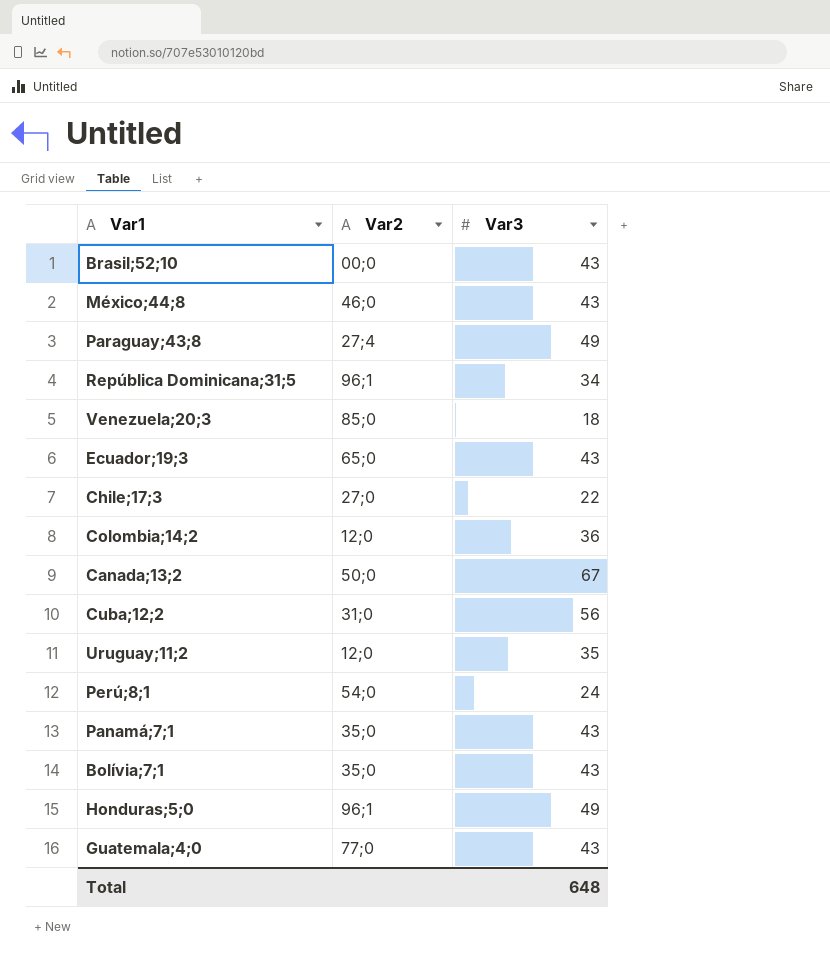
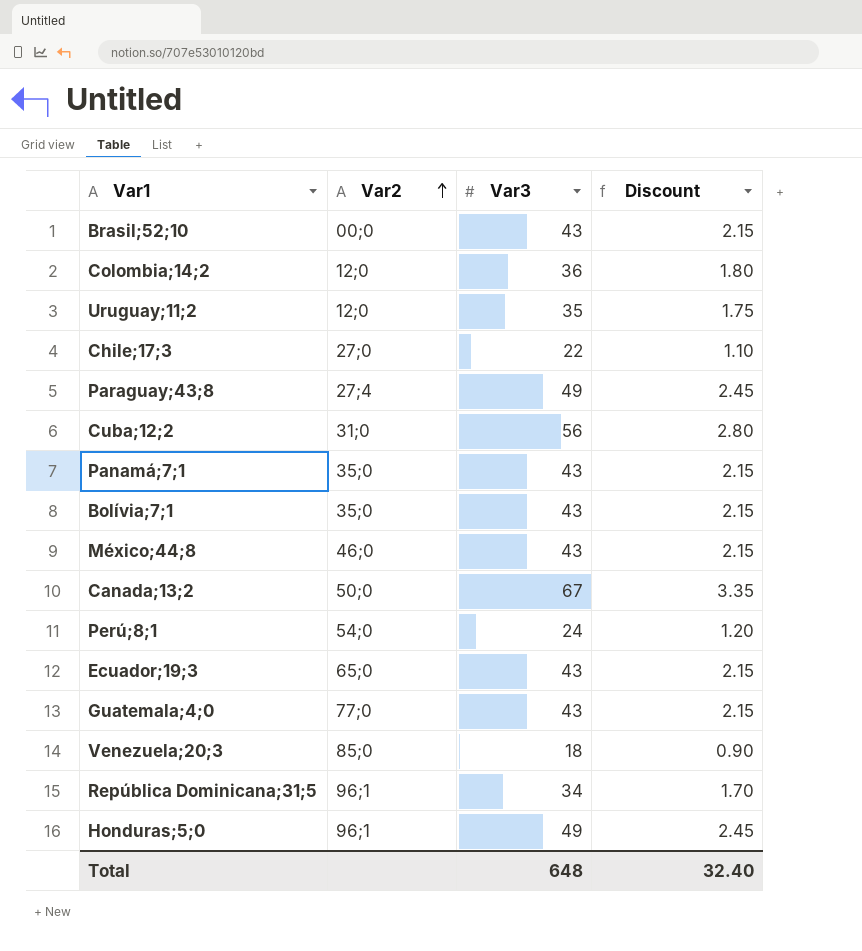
row order: none -> Var2 ascending
column Discount | formula: none -> [Var3] * 0.05

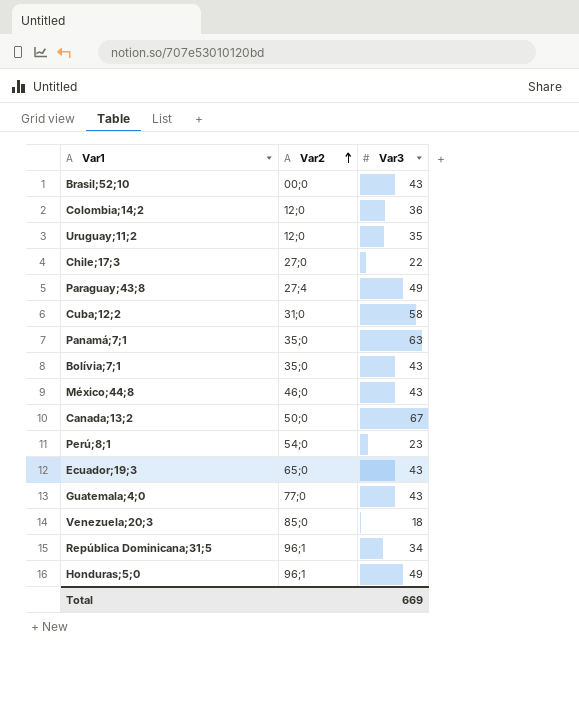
column Discount | formula: [Var3] * 0.05 -> none
Cuba;12;2 | Var3: 56 -> 58
Panamá;7;1 | Var3: 43 -> 63
Perú;8;1 | Var3: 24 -> 23
Total | Var3: 648 -> 669

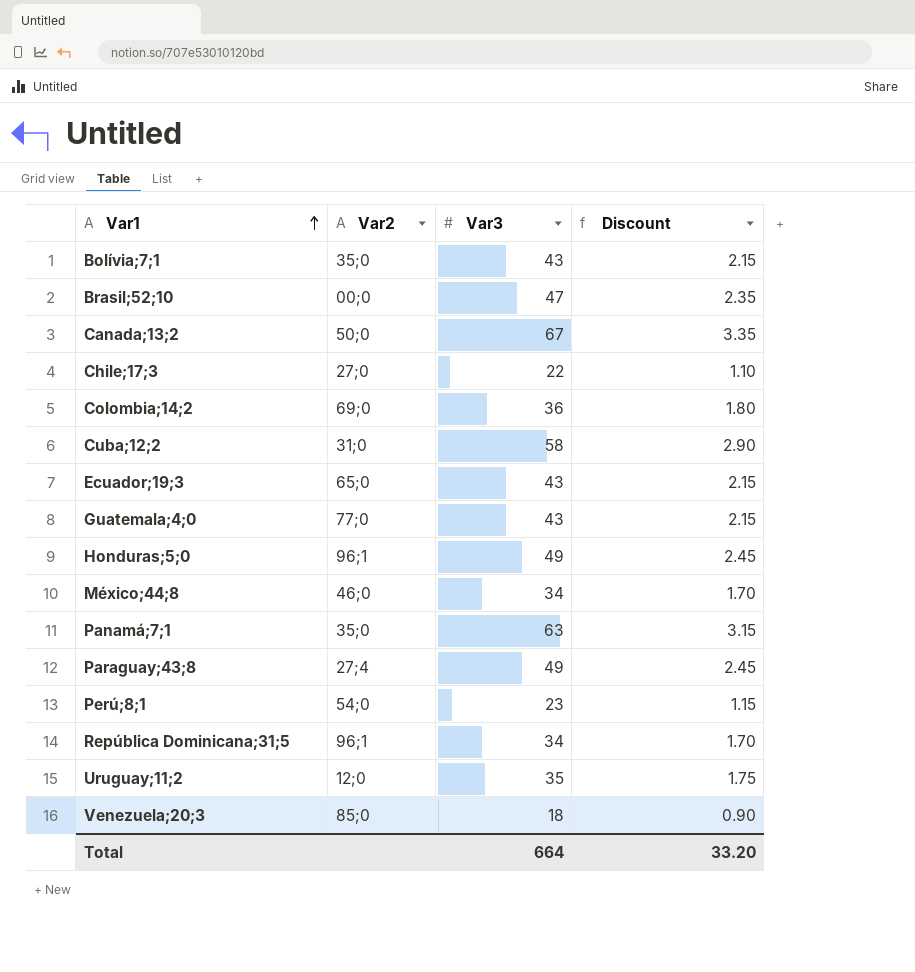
row order: Var2 ascending -> Var1 ascending
column Discount | formula: none -> [Var3] * 0.05
Brasil;52;10 | Var3: 43 -> 47
Colombia;14;2 | Var2: 12;0 -> 69;0
México;44;8 | Var3: 43 -> 34
Total | Var3: 669 -> 664

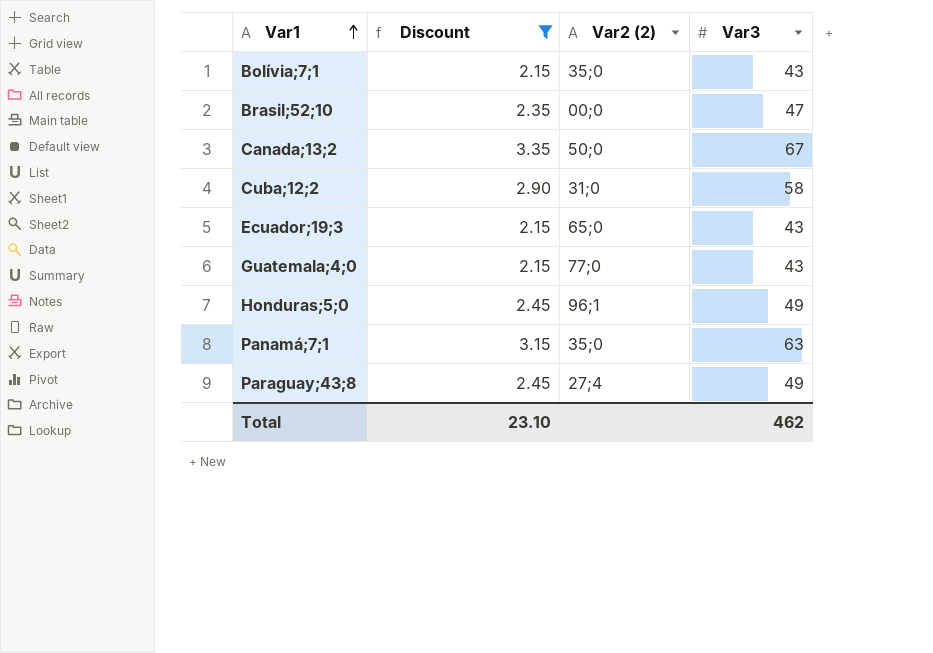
filter: none -> Discount >= 2.15
column Discount | position: 4 -> 2
column name: Var2 -> Var2 (2)
Total | Discount: 33.20 -> 23.10
Total | Var3: 664 -> 462

